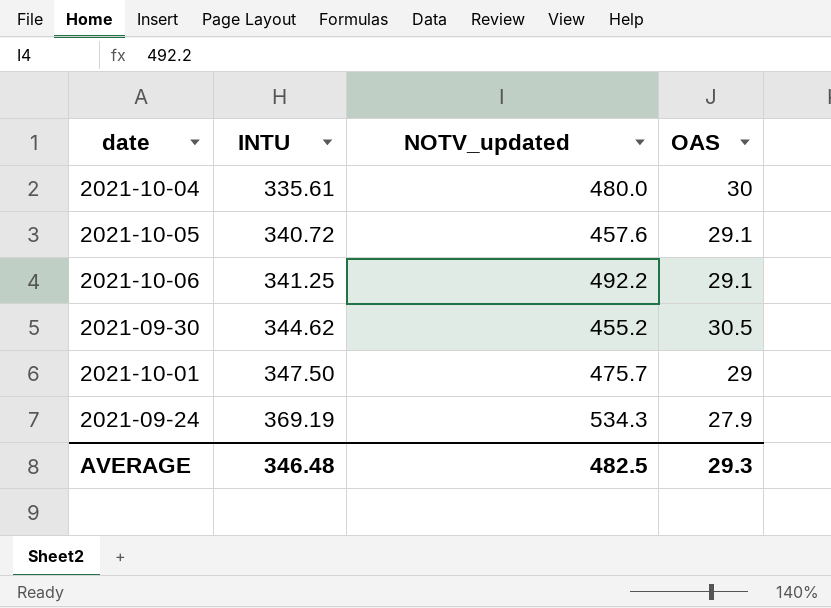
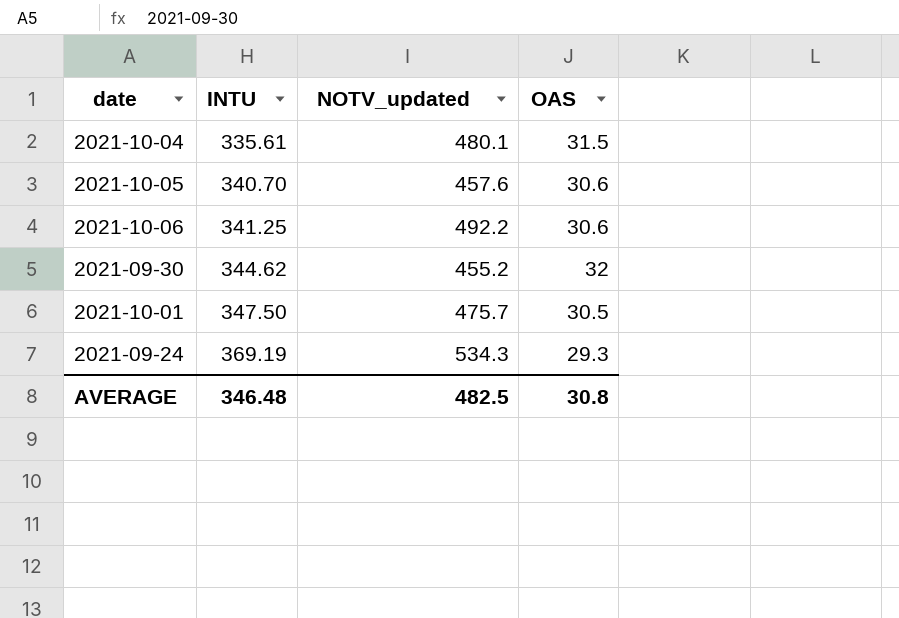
2021-10-04 | NOTV_updated: 480.0 -> 480.1
2021-10-04 | OAS: 30 -> 31.5
2021-10-05 | INTU: 340.72 -> 340.70
2021-10-05 | OAS: 29.1 -> 30.6
2021-10-06 | OAS: 29.1 -> 30.6
2021-09-30 | OAS: 30.5 -> 32
2021-10-01 | OAS: 29 -> 30.5
2021-09-24 | OAS: 27.9 -> 29.3
AVERAGE | OAS: 29.3 -> 30.8

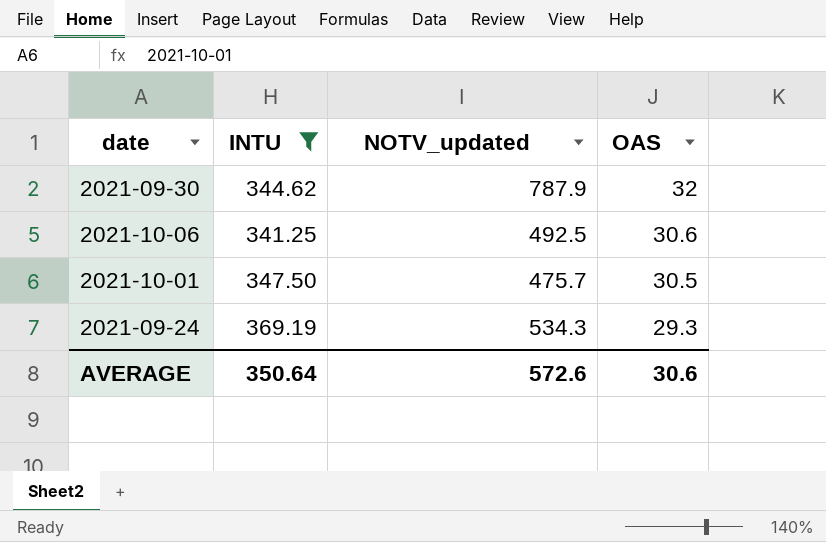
filter: none -> INTU >= 341.25
row order: INTU ascending -> OAS descending
2021-09-30 | NOTV_updated: 455.2 -> 787.9
2021-10-06 | NOTV_updated: 492.2 -> 492.5
AVERAGE | INTU: 346.48 -> 350.64
AVERAGE | NOTV_updated: 482.5 -> 572.6
AVERAGE | OAS: 30.8 -> 30.6

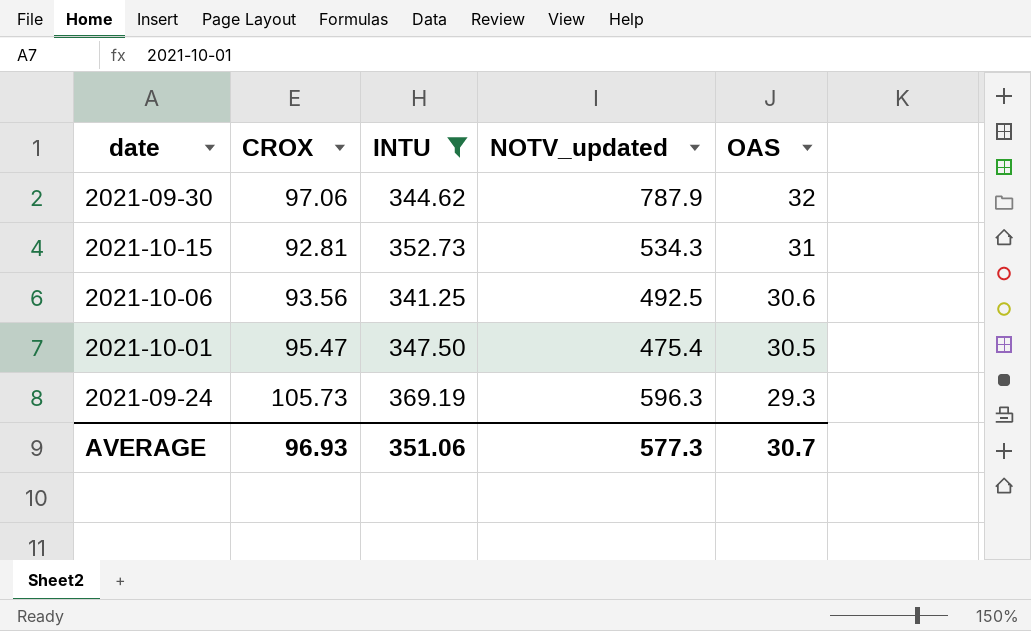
column CROX | position: none -> 2
row 2021-10-15: none -> 92.81 | 352.73 | 534.3 | 31
2021-10-01 | NOTV_updated: 475.7 -> 475.4
2021-09-24 | NOTV_updated: 534.3 -> 596.3
AVERAGE | INTU: 350.64 -> 351.06
AVERAGE | NOTV_updated: 572.6 -> 577.3
AVERAGE | OAS: 30.6 -> 30.7

